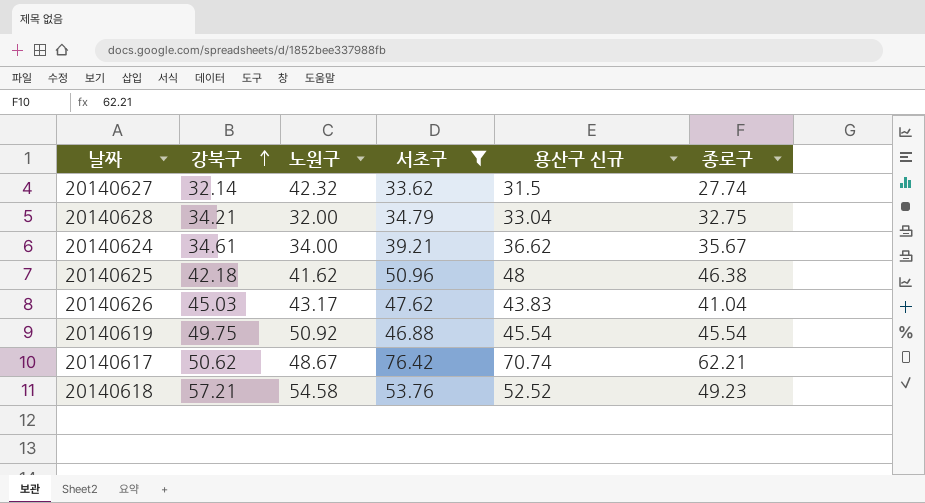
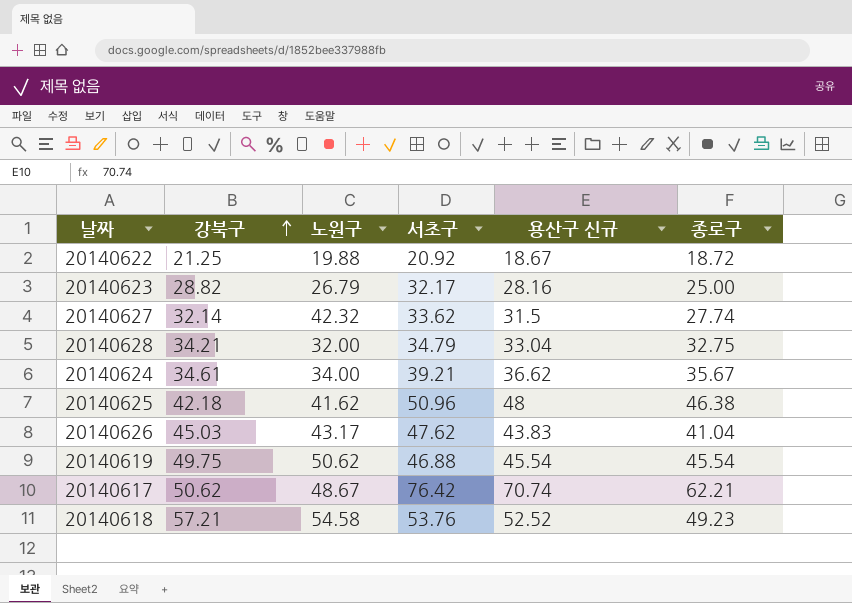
filter: 서초구 >= 33.62 -> none
20140619 | 노원구: 50.92 -> 50.62

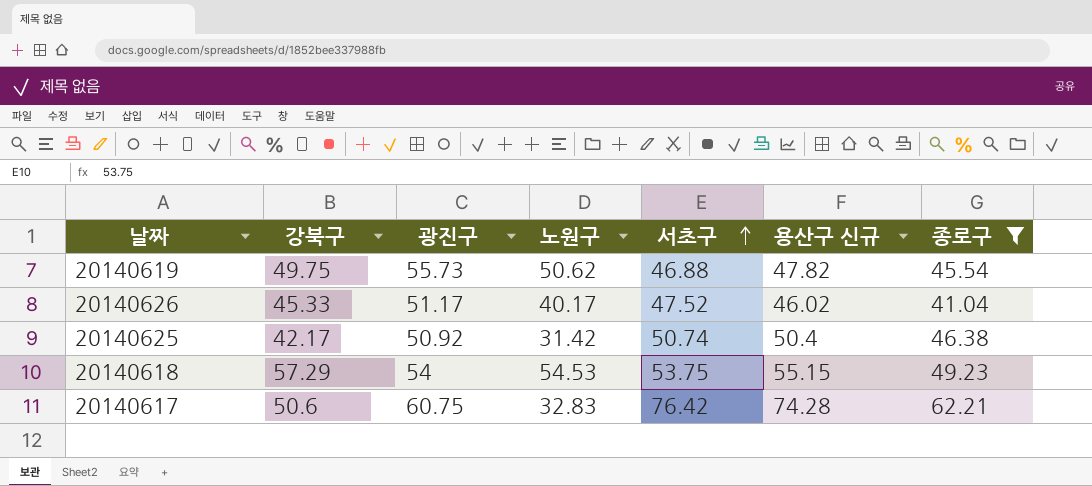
filter: none -> 종로구 >= 41.04
row order: 강북구 ascending -> 서초구 ascending
column 광진구 | position: none -> 3
20140619 | 용산구 신규: 45.54 -> 47.82
20140626 | 강북구: 45.03 -> 45.33
20140626 | 노원구: 43.17 -> 40.17
20140626 | 서초구: 47.62 -> 47.52
20140626 | 용산구 신규: 43.83 -> 46.02
20140625 | 강북구: 42.18 -> 42.17
20140625 | 노원구: 41.62 -> 31.42
20140625 | 서초구: 50.96 -> 50.74
20140625 | 용산구 신규: 48 -> 50.4
20140618 | 강북구: 57.21 -> 57.29
20140618 | 노원구: 54.58 -> 54.53
20140618 | 서초구: 53.76 -> 53.75
20140618 | 용산구 신규: 52.52 -> 55.15
20140617 | 강북구: 50.62 -> 50.6
20140617 | 노원구: 48.67 -> 32.83
20140617 | 용산구 신규: 70.74 -> 74.28

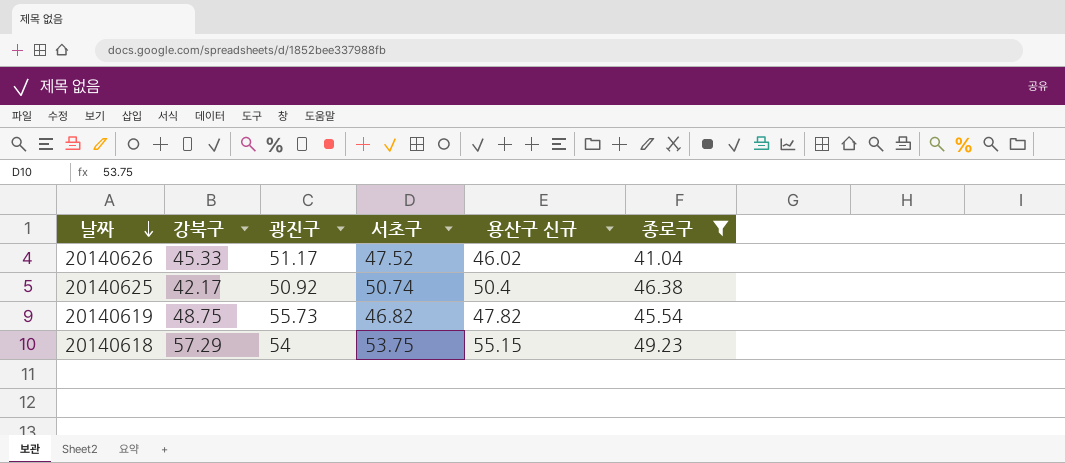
row order: 서초구 ascending -> 날짜 descending
column 노원구 | position: 4 -> none
row 20140617: 50.6 | 60.75 | 32.83 | 76.42 | 74.28 | 62.21 -> none
20140619 | 강북구: 49.75 -> 48.75
20140619 | 서초구: 46.88 -> 46.82

